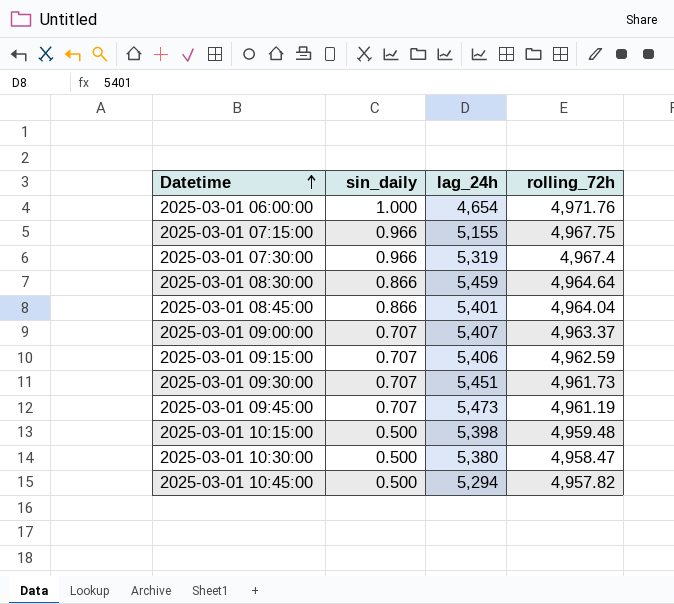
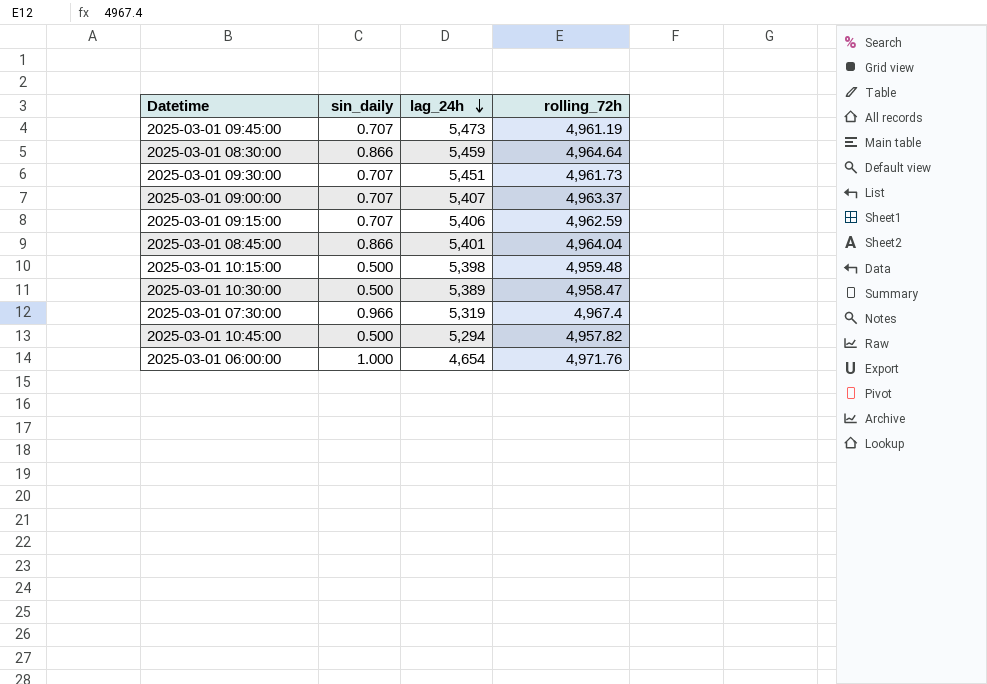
row order: Datetime ascending -> lag_24h descending
row 2025-03-01 07:15:00: 0.966 | 5,155 | 4,967.75 -> none
2025-03-01 10:30:00 | lag_24h: 5,380 -> 5,389

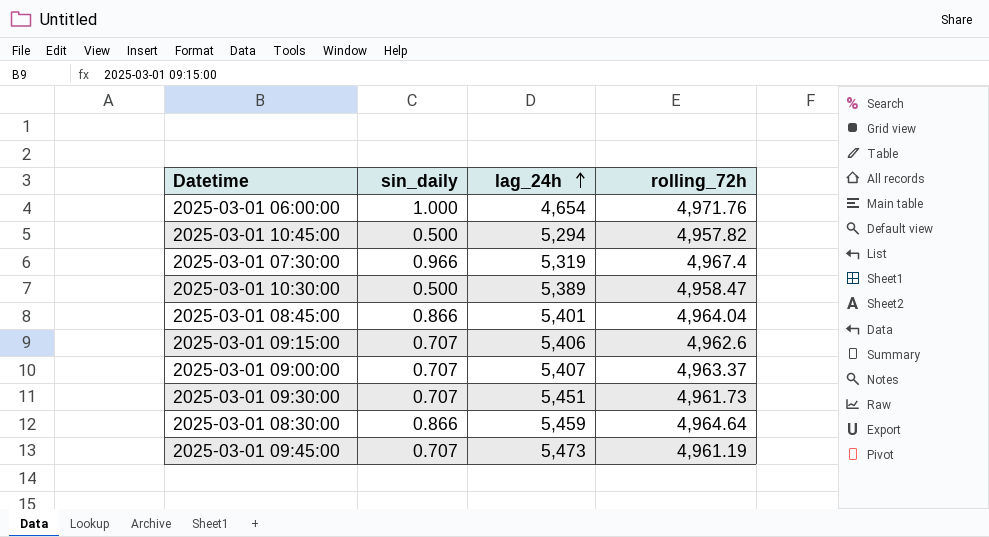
row order: lag_24h descending -> lag_24h ascending
row 2025-03-01 10:15:00: 0.500 | 5,398 | 4,959.48 -> none
2025-03-01 09:15:00 | rolling_72h: 4,962.59 -> 4,962.6

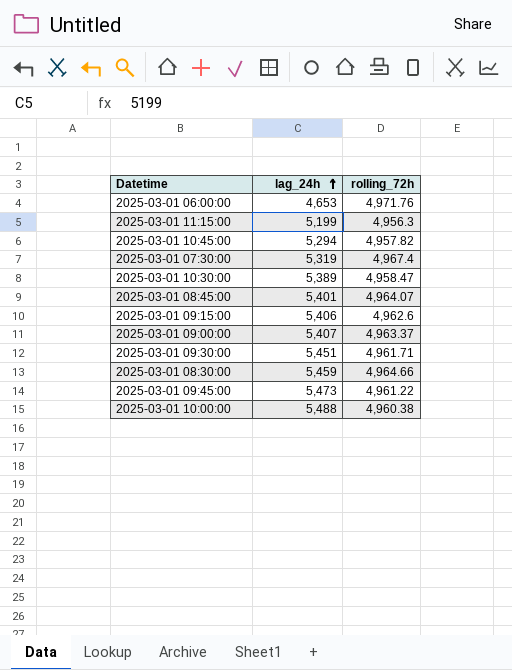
column sin_daily | position: 2 -> none
2025-03-01 06:00:00 | lag_24h: 4,654 -> 4,653
row 2025-03-01 11:15:00: none -> 5,199 | 4,956.3
2025-03-01 08:45:00 | rolling_72h: 4,964.04 -> 4,964.07
2025-03-01 09:30:00 | rolling_72h: 4,961.73 -> 4,961.71
2025-03-01 08:30:00 | rolling_72h: 4,964.64 -> 4,964.66
2025-03-01 09:45:00 | rolling_72h: 4,961.19 -> 4,961.22
row 2025-03-01 10:00:00: none -> 5,488 | 4,960.38

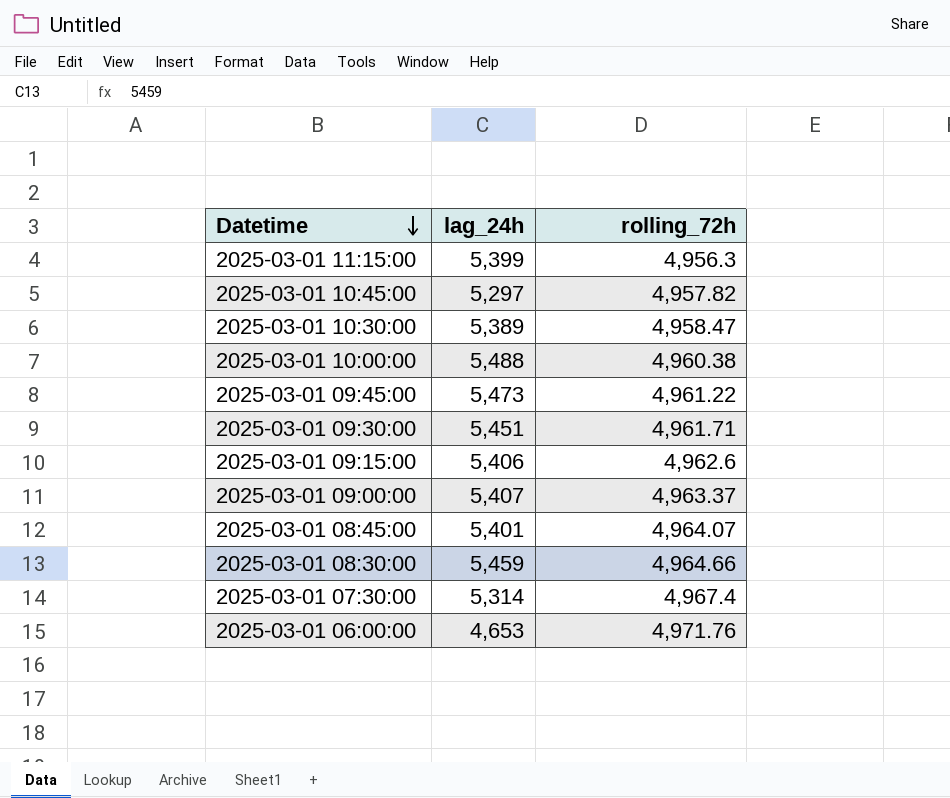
row order: lag_24h ascending -> Datetime descending
2025-03-01 11:15:00 | lag_24h: 5,199 -> 5,399
2025-03-01 10:45:00 | lag_24h: 5,294 -> 5,297
2025-03-01 07:30:00 | lag_24h: 5,319 -> 5,314

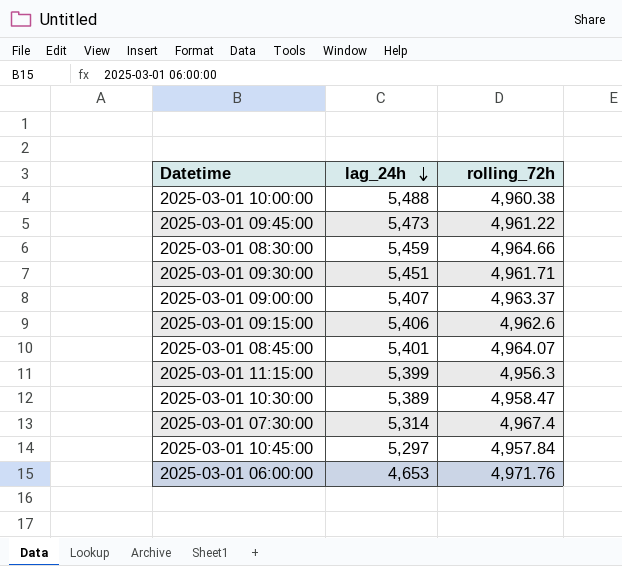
row order: Datetime descending -> lag_24h descending
2025-03-01 10:45:00 | rolling_72h: 4,957.82 -> 4,957.84

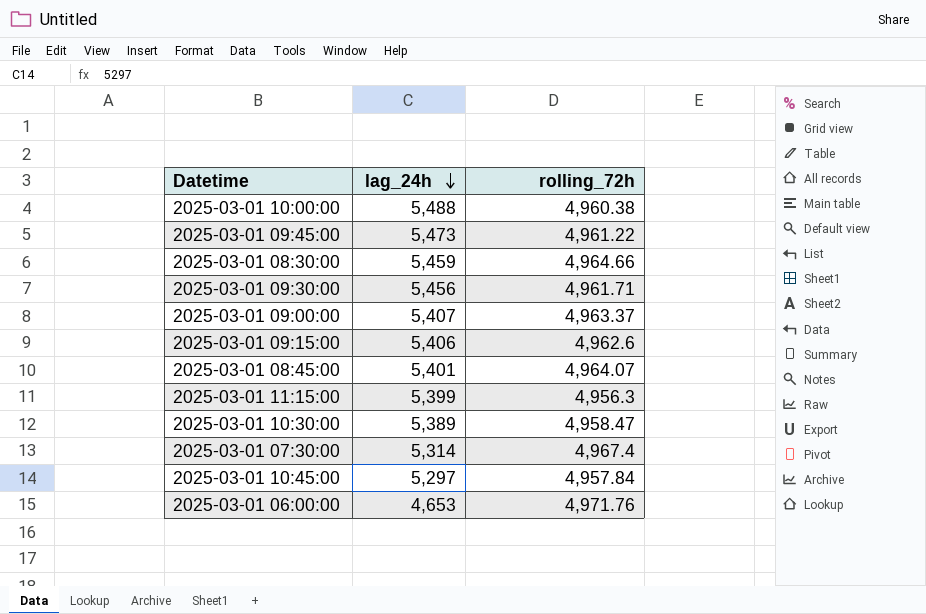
2025-03-01 09:30:00 | lag_24h: 5,451 -> 5,456

